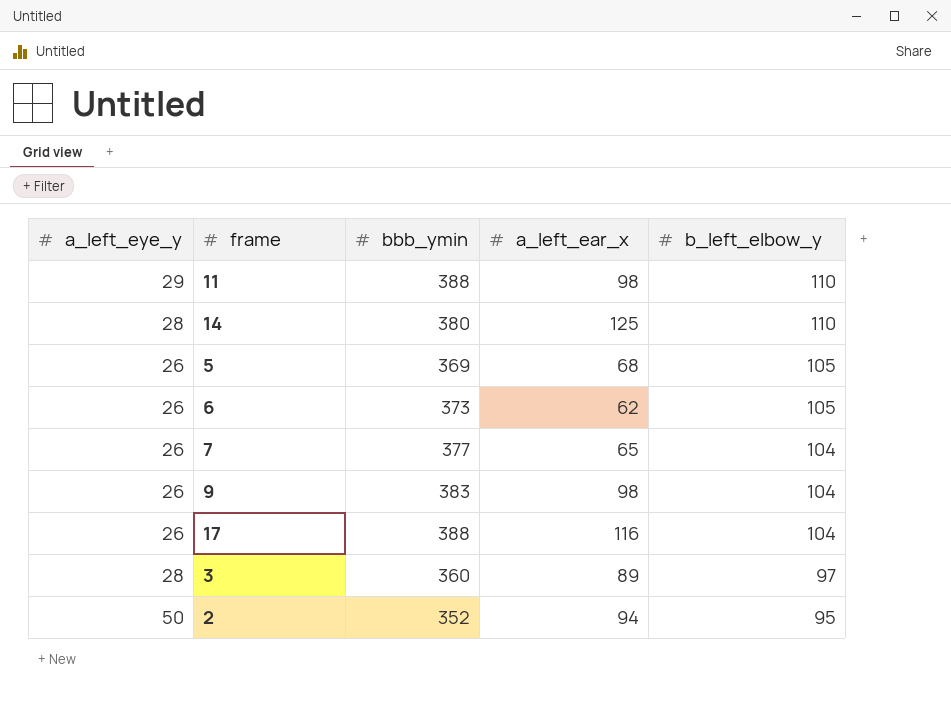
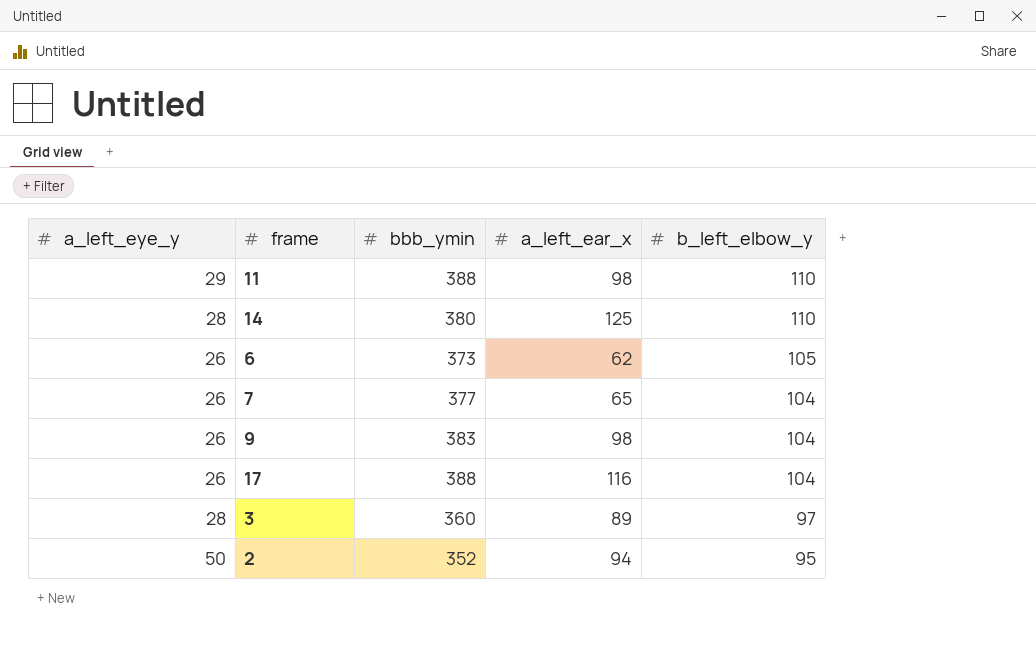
row 5: 26 | 369 | 68 | 105 -> none

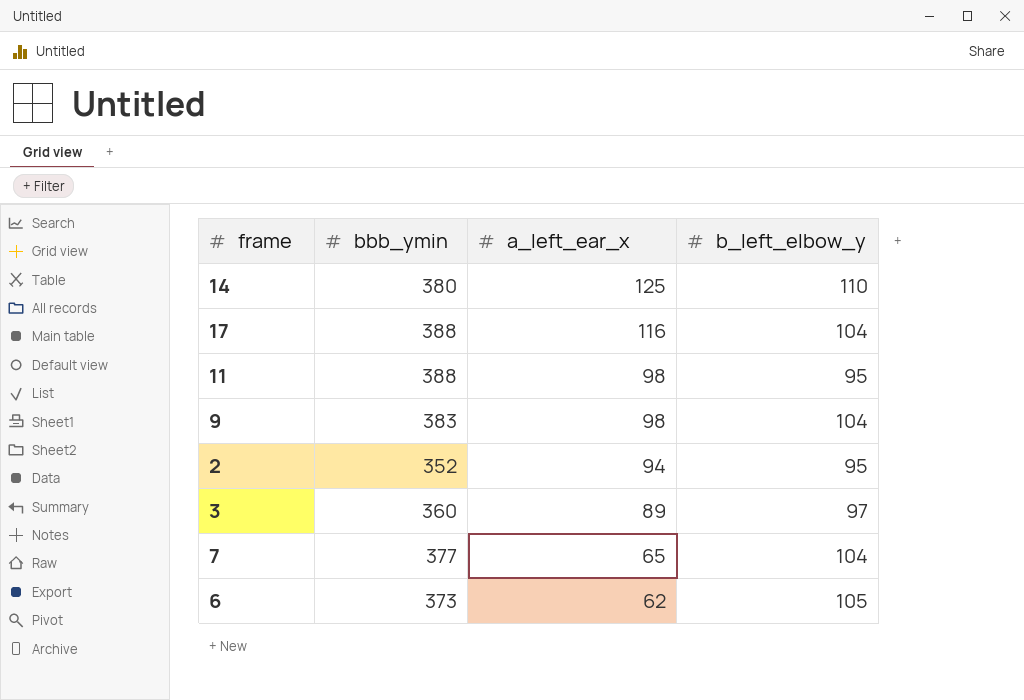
row order: b_left_elbow_y descending -> a_left_ear_x descending
column a_left_eye_y | position: 1 -> none
11 | b_left_elbow_y: 110 -> 95

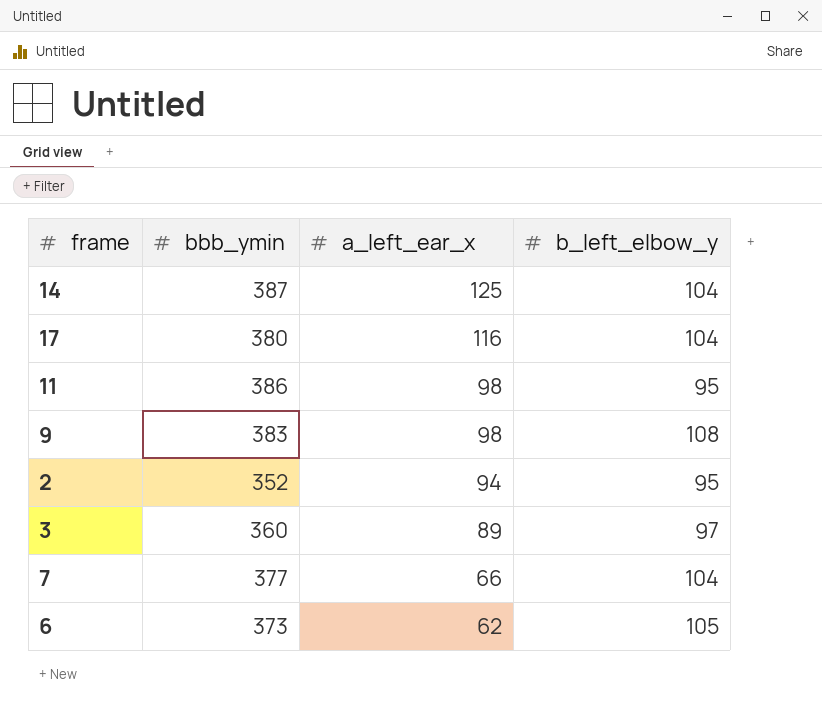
14 | bbb_ymin: 380 -> 387
14 | b_left_elbow_y: 110 -> 104
17 | bbb_ymin: 388 -> 380
11 | bbb_ymin: 388 -> 386
9 | b_left_elbow_y: 104 -> 108
7 | a_left_ear_x: 65 -> 66

